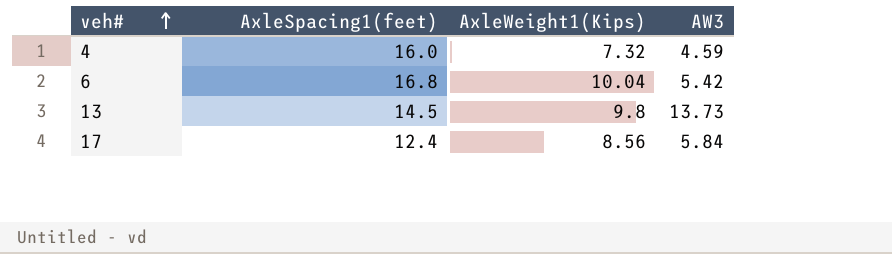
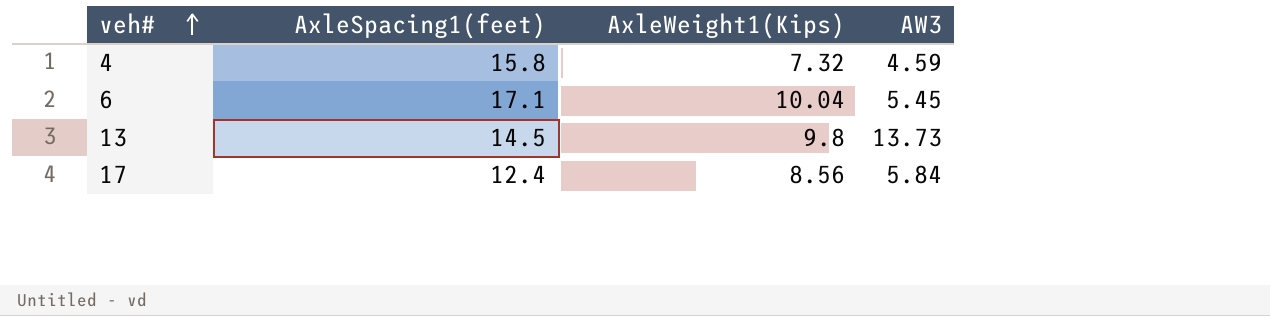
4 | AxleSpacing1(feet): 16.0 -> 15.8
6 | AxleSpacing1(feet): 16.8 -> 17.1
6 | AW3: 5.42 -> 5.45

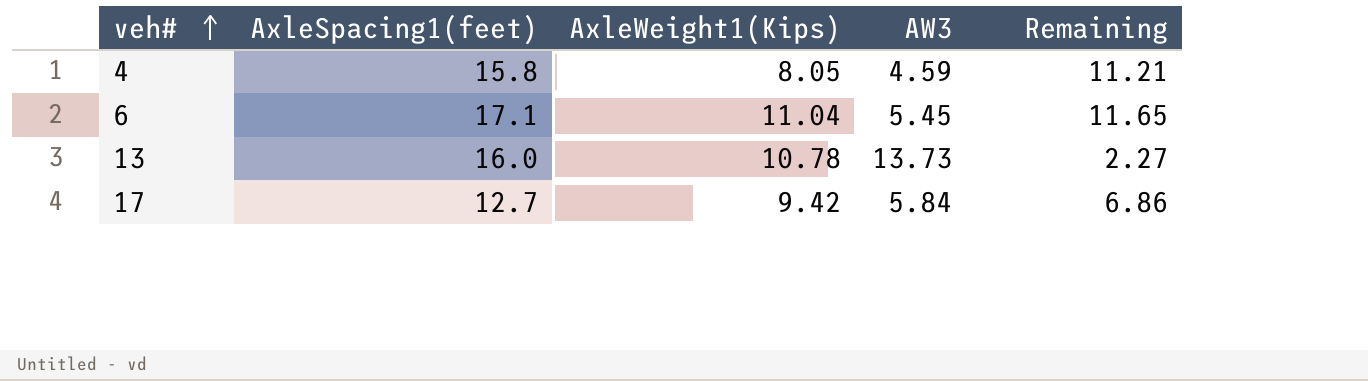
column Remaining | formula: none -> [AxleSpacing1(feet)] - [AW3]
4 | AxleWeight1(Kips): 7.32 -> 8.05
6 | AxleWeight1(Kips): 10.04 -> 11.04
13 | AxleSpacing1(feet): 14.5 -> 16.0
13 | AxleWeight1(Kips): 9.8 -> 10.78
17 | AxleSpacing1(feet): 12.4 -> 12.7
17 | AxleWeight1(Kips): 8.56 -> 9.42

